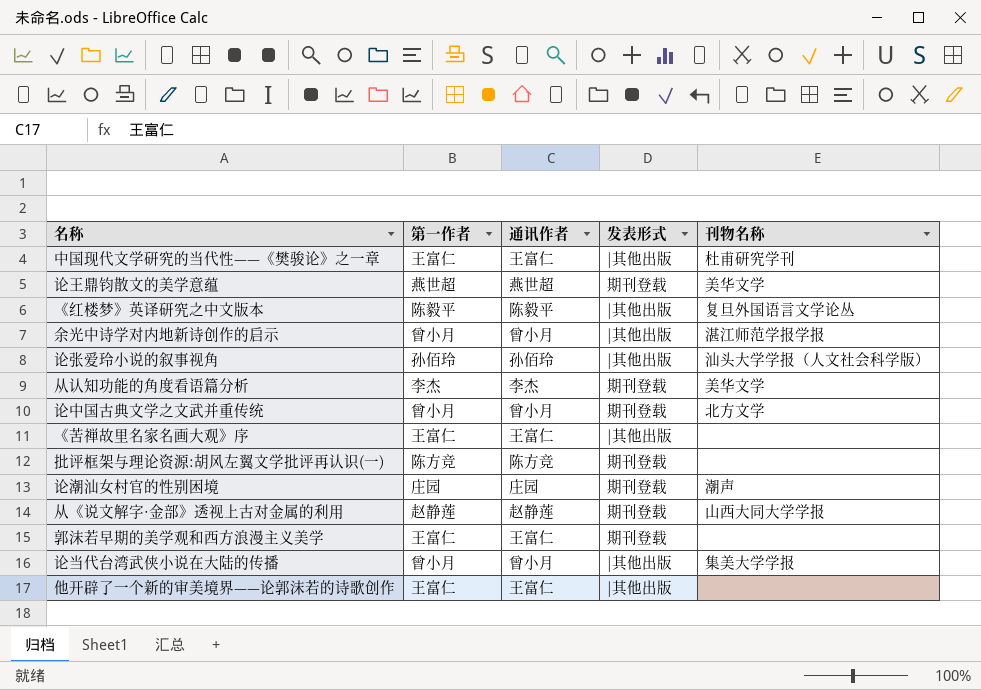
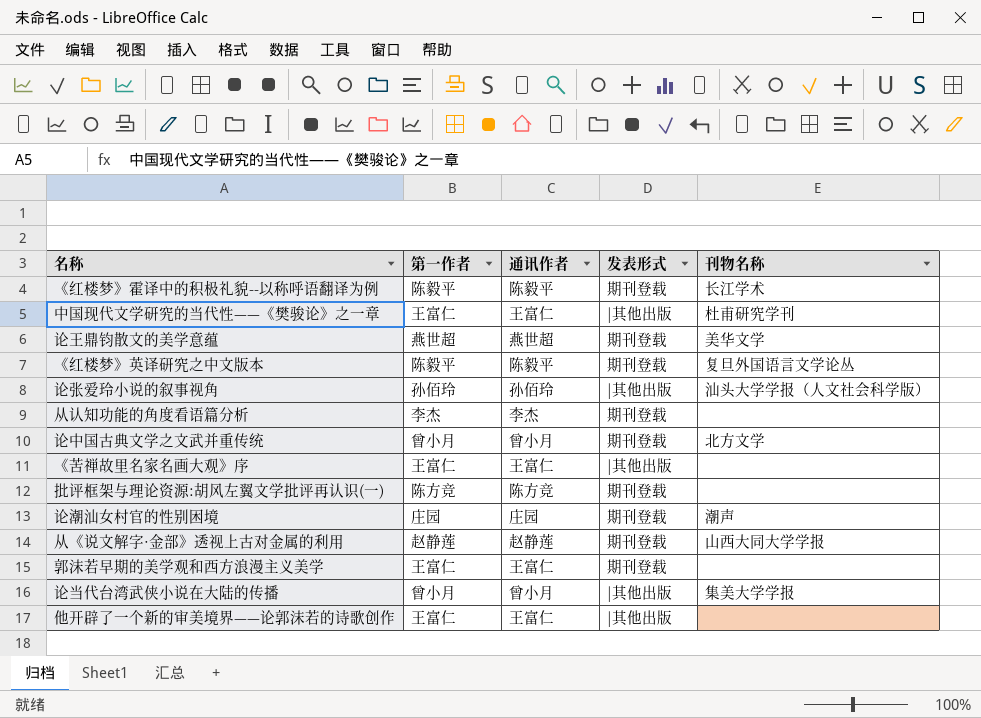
row 余光中诗学对内地新诗创作的启示: 曾小月 | 曾小月 | |其他出版 | 湛江师范学报学报 -> none
row 《红楼梦》霍译中的积极礼貌--以称呼语翻译为例: none -> 陈毅平 | 陈毅平 | 期刊登载 | 长江学术
《红楼梦》英译研究之中文版本 | 发表形式: |其他出版 -> 期刊登载
从认知功能的角度看语篇分析 | 刊物名称: 美华文学 -> none

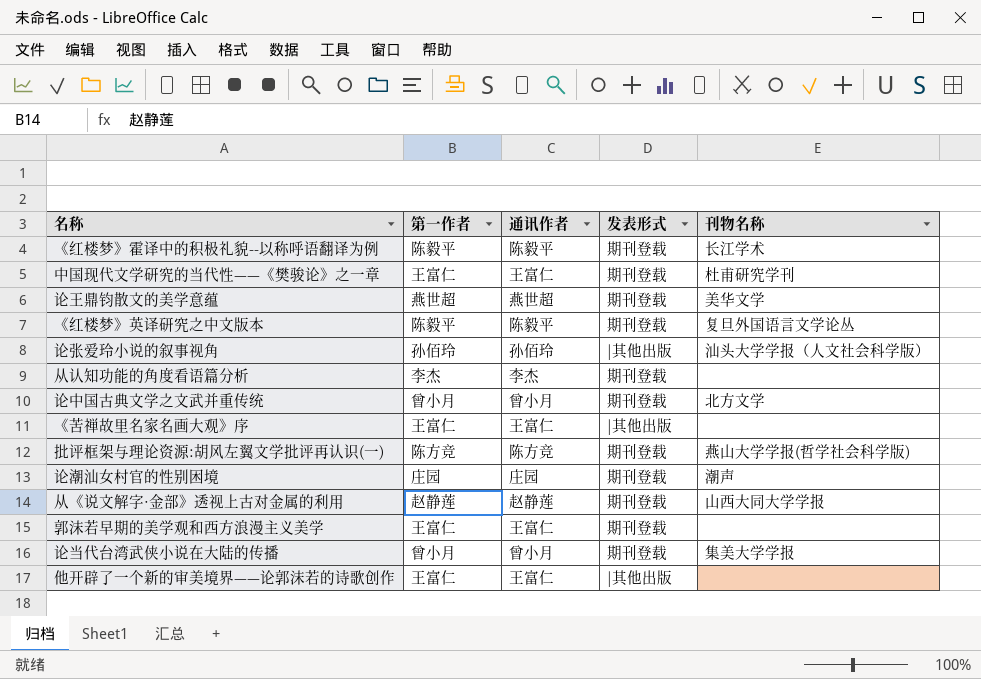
中国现代文学研究的当代性——《樊骏论》之一章 | 发表形式: |其他出版 -> 期刊登载
批评框架与理论资源:胡风左翼文学批评再认识(一) | 刊物名称: none -> 燕山大学学报(哲学社会科学版)
论当代台湾武侠小说在大陆的传播 | 发表形式: |其他出版 -> 期刊登载

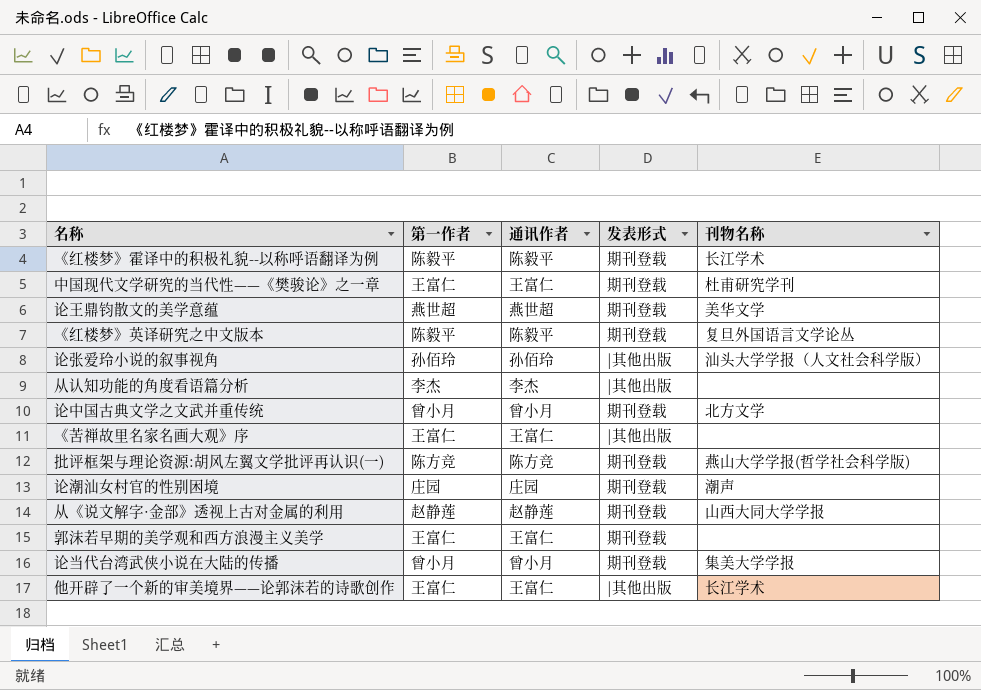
从认知功能的角度看语篇分析 | 发表形式: 期刊登载 -> |其他出版
他开辟了一个新的审美境界——论郭沫若的诗歌创作 | 刊物名称: none -> 长江学术

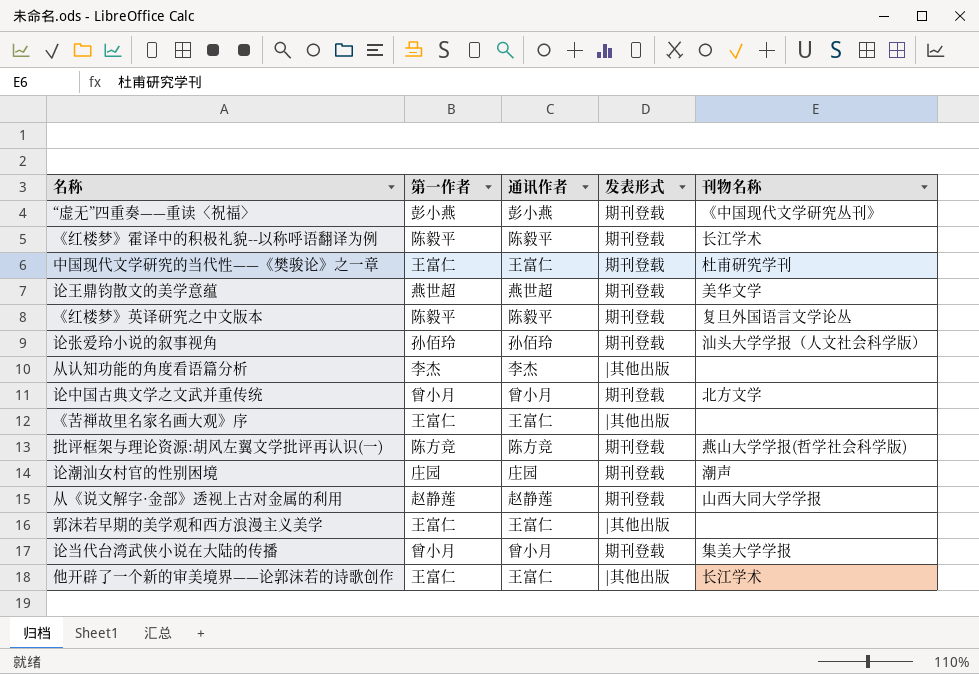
row “虚无”四重奏——重读〈祝福〉: none -> 彭小燕 | 彭小燕 | 期刊登载 | 《中国现代文学研究丛刊》
论张爱玲小说的叙事视角 | 发表形式: |其他出版 -> 期刊登载
郭沫若早期的美学观和西方浪漫主义美学 | 发表形式: 期刊登载 -> |其他出版

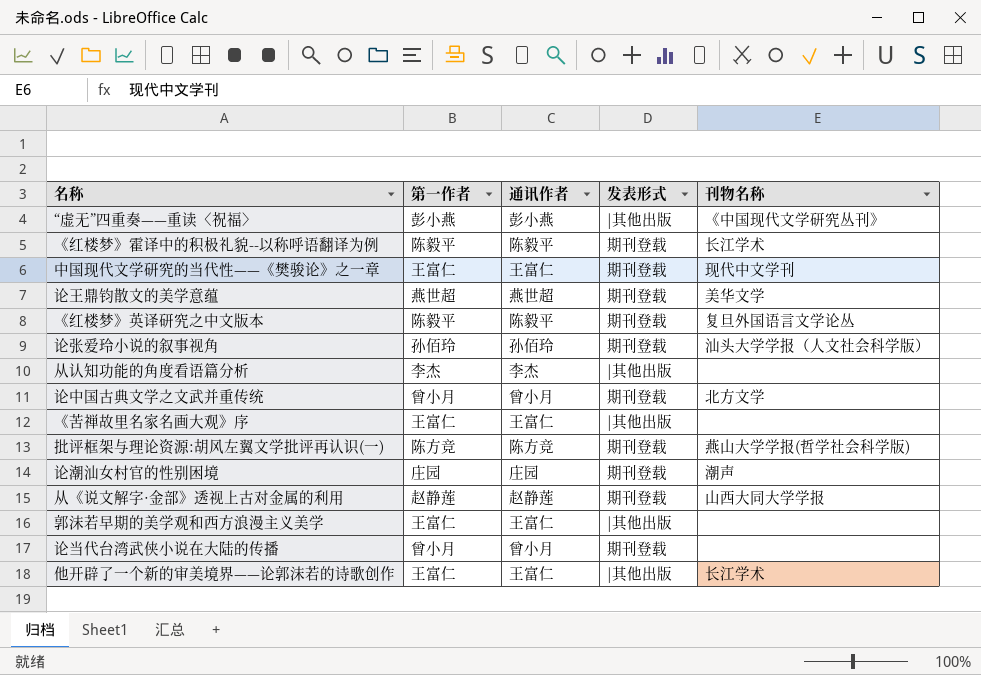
“虚无”四重奏——重读〈祝福〉 | 发表形式: 期刊登载 -> |其他出版
中国现代文学研究的当代性——《樊骏论》之一章 | 刊物名称: 杜甫研究学刊 -> 现代中文学刊
论当代台湾武侠小说在大陆的传播 | 刊物名称: 集美大学学报 -> none

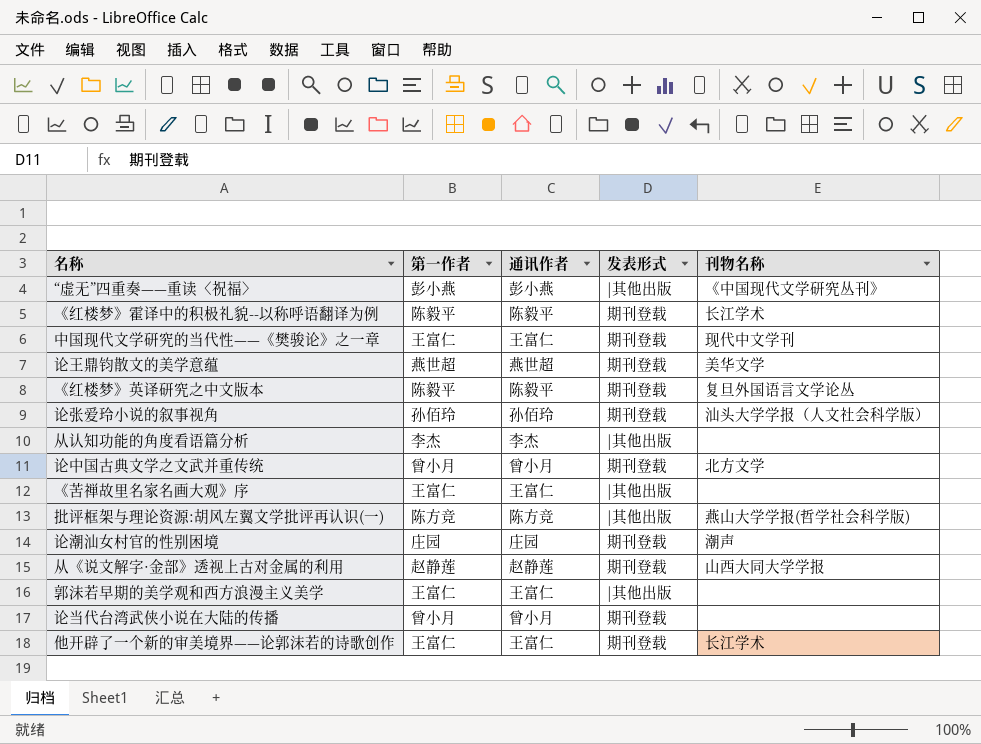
批评框架与理论资源:胡风左翼文学批评再认识(一) | 发表形式: 期刊登载 -> |其他出版
他开辟了一个新的审美境界——论郭沫若的诗歌创作 | 发表形式: |其他出版 -> 期刊登载

